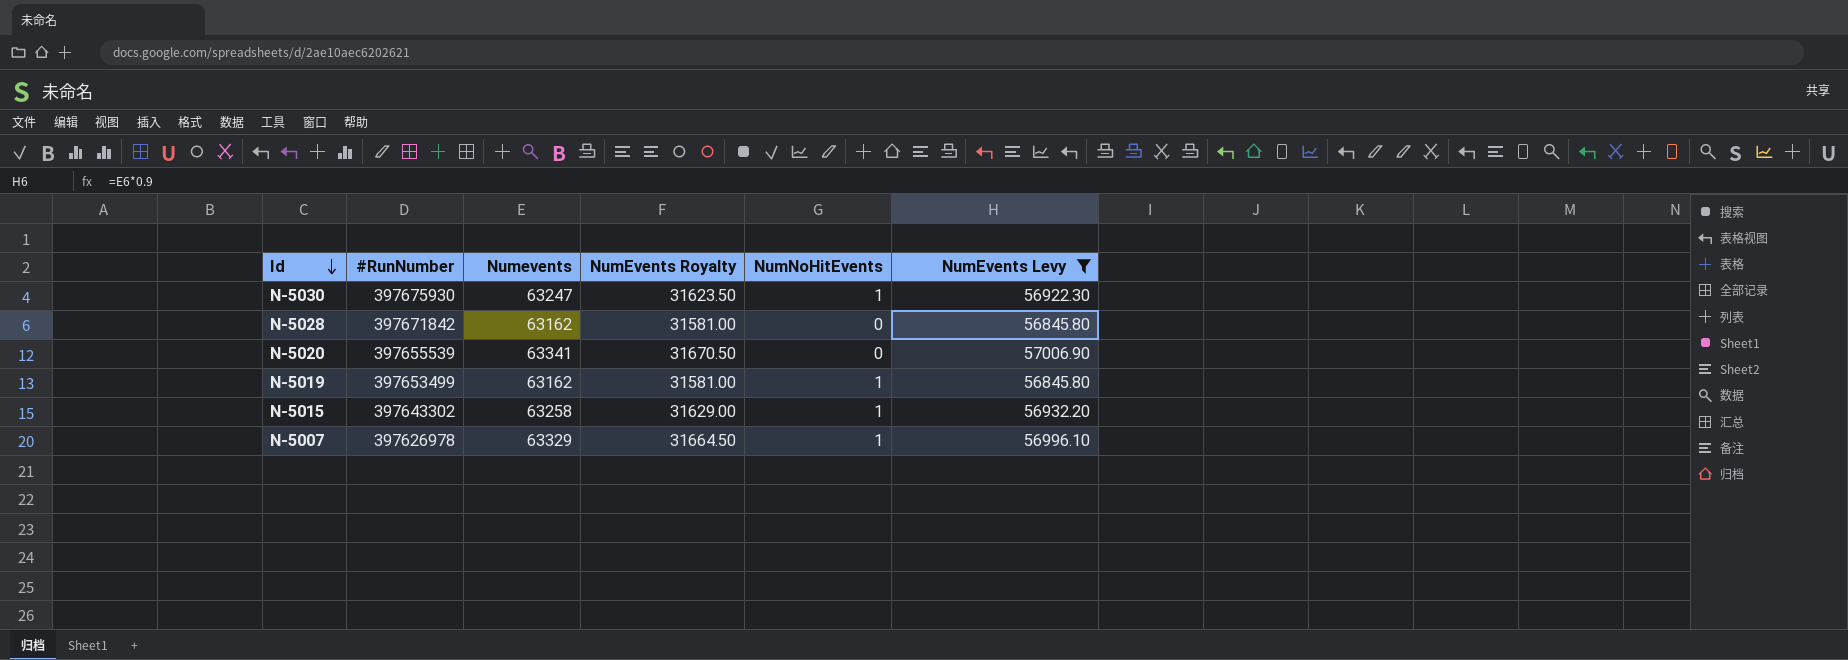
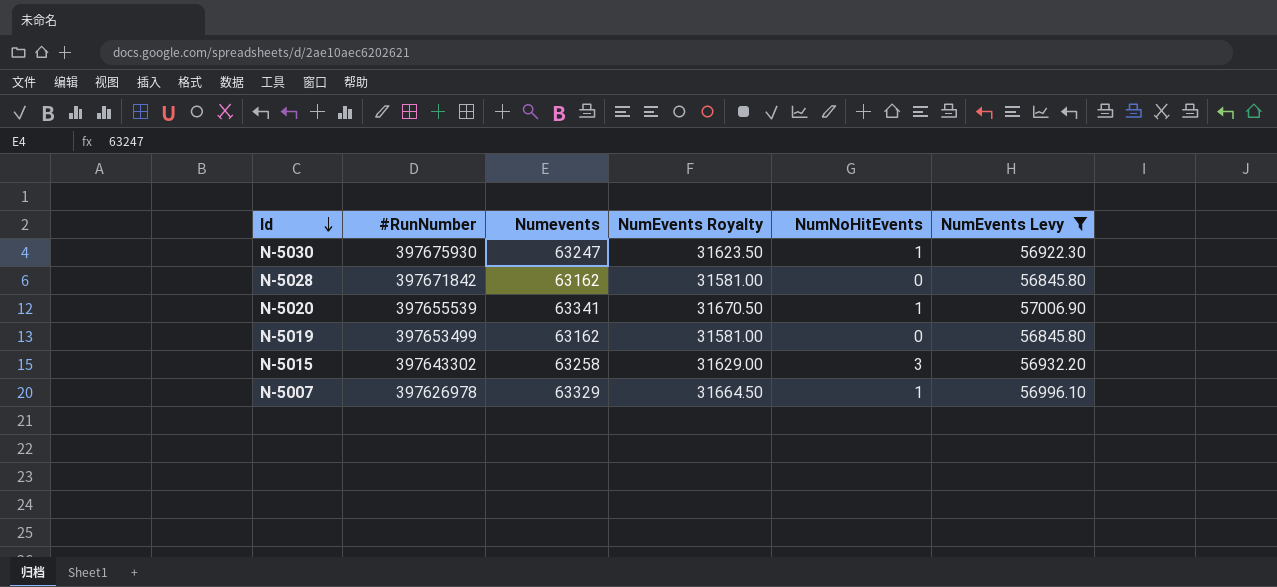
N-5020 | NumNoHitEvents: 0 -> 1
N-5019 | NumNoHitEvents: 1 -> 0
N-5015 | NumNoHitEvents: 1 -> 3

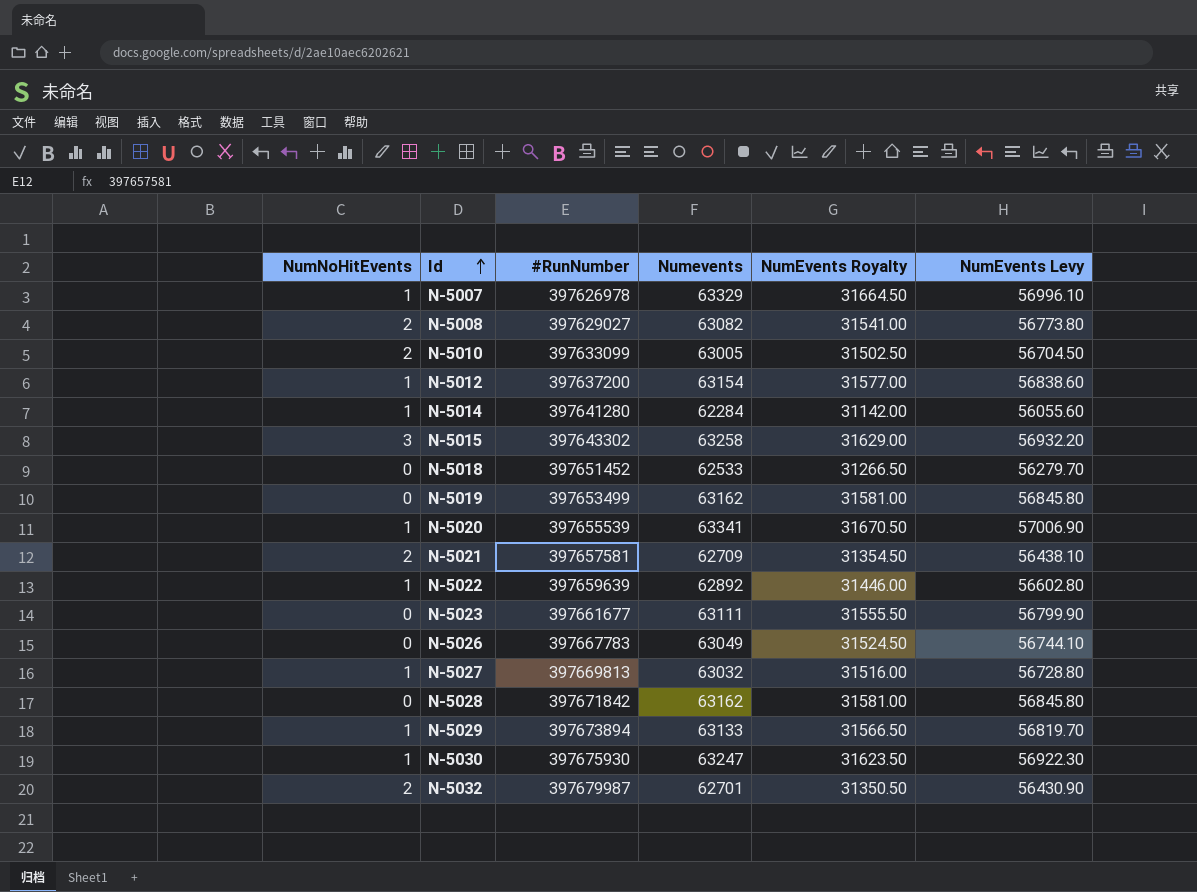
filter: NumEvents Levy >= 56845.80 -> none
row order: Id descending -> Id ascending
column NumNoHitEvents | position: 5 -> 1

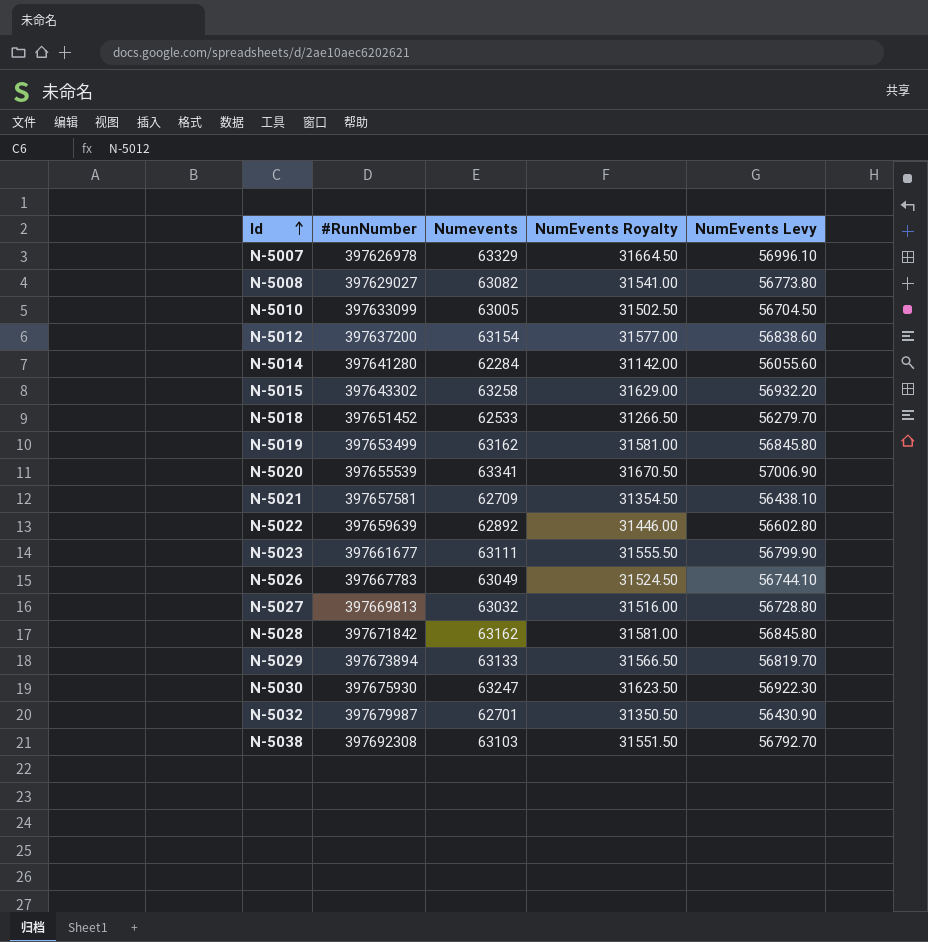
column NumNoHitEvents | position: 1 -> none
row N-5038: none -> 397692308 | 63103 | 31551.50 | 56792.70

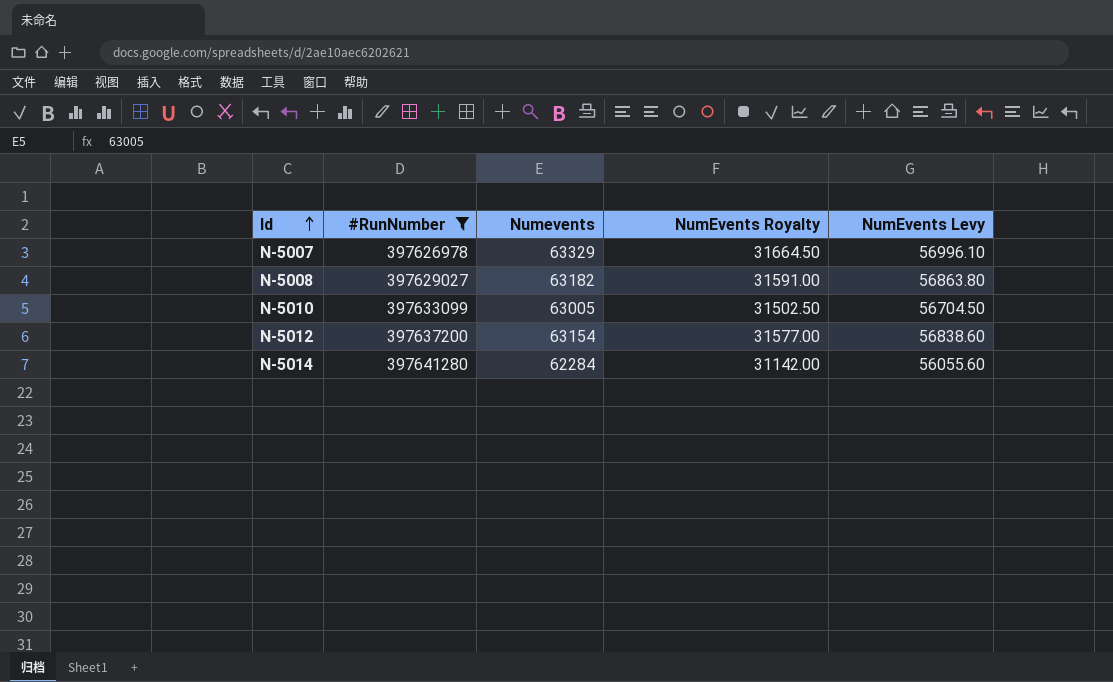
filter: none -> #RunNumber <= 397641280
N-5008 | Numevents: 63082 -> 63182
N-5008 | NumEvents Royalty: 31541.00 -> 31591.00
N-5008 | NumEvents Levy: 56773.80 -> 56863.80

